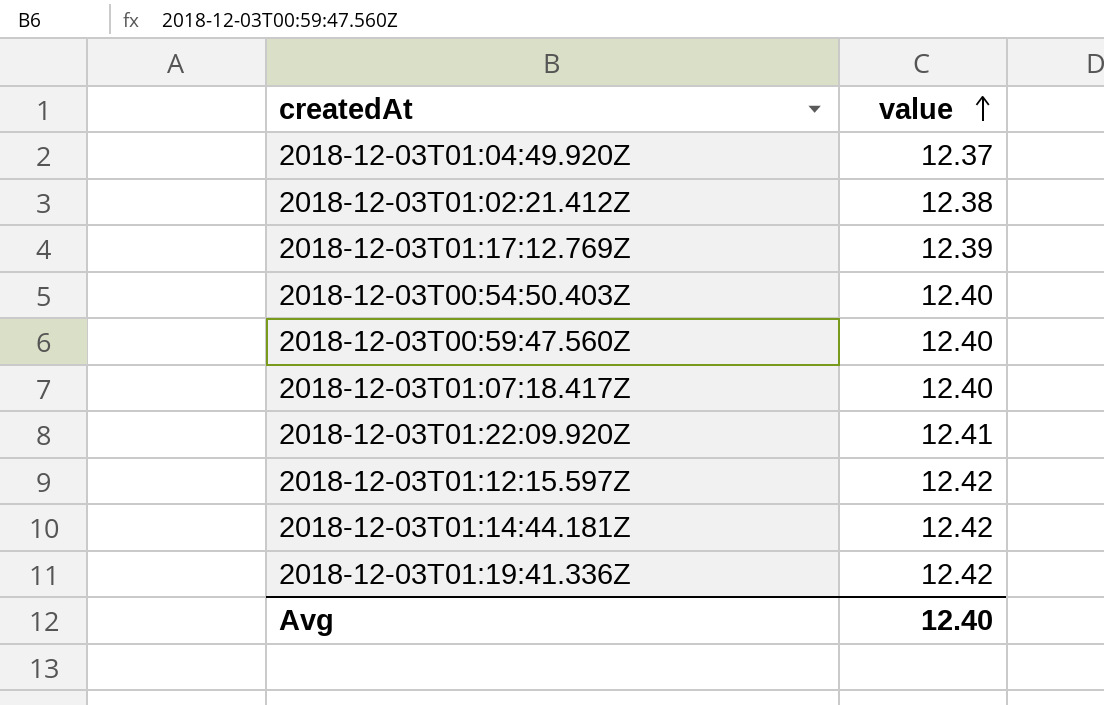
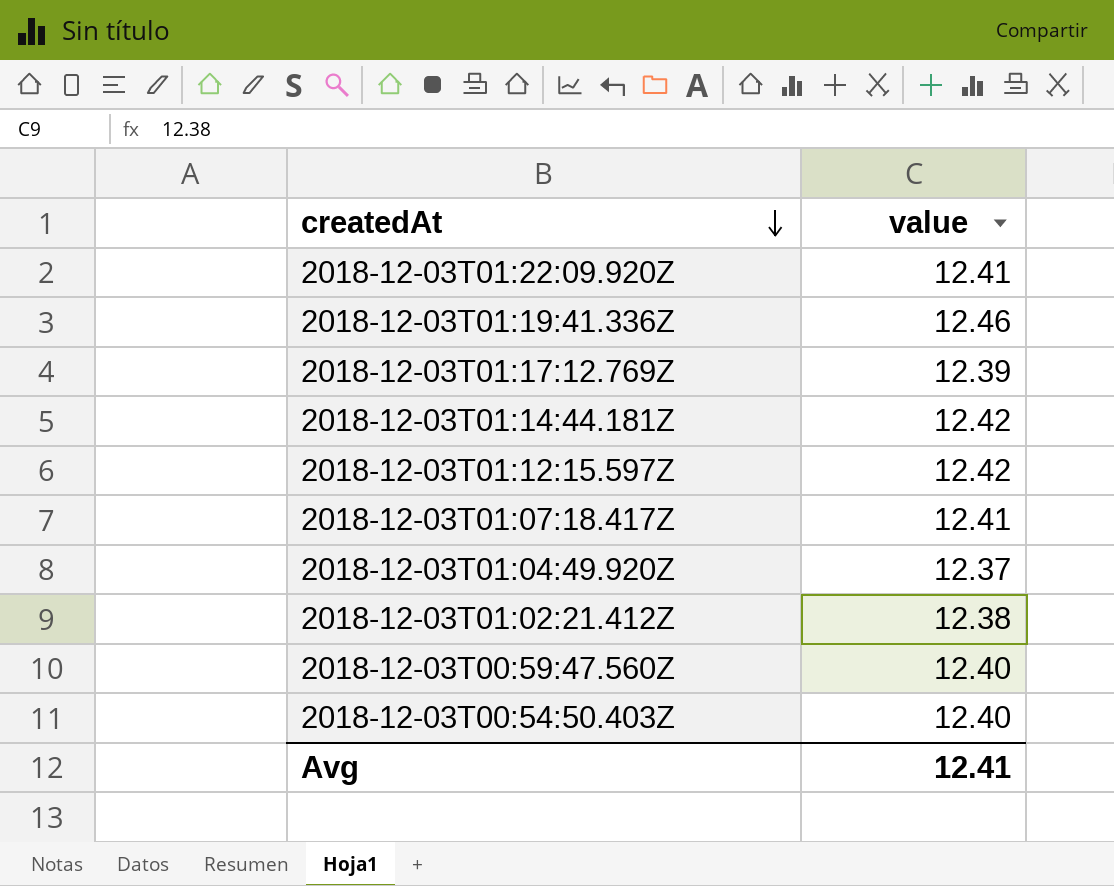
row order: value ascending -> createdAt descending
2018-12-03T01:19:41.336Z | value: 12.42 -> 12.46
2018-12-03T01:07:18.417Z | value: 12.40 -> 12.41
Avg | value: 12.40 -> 12.41

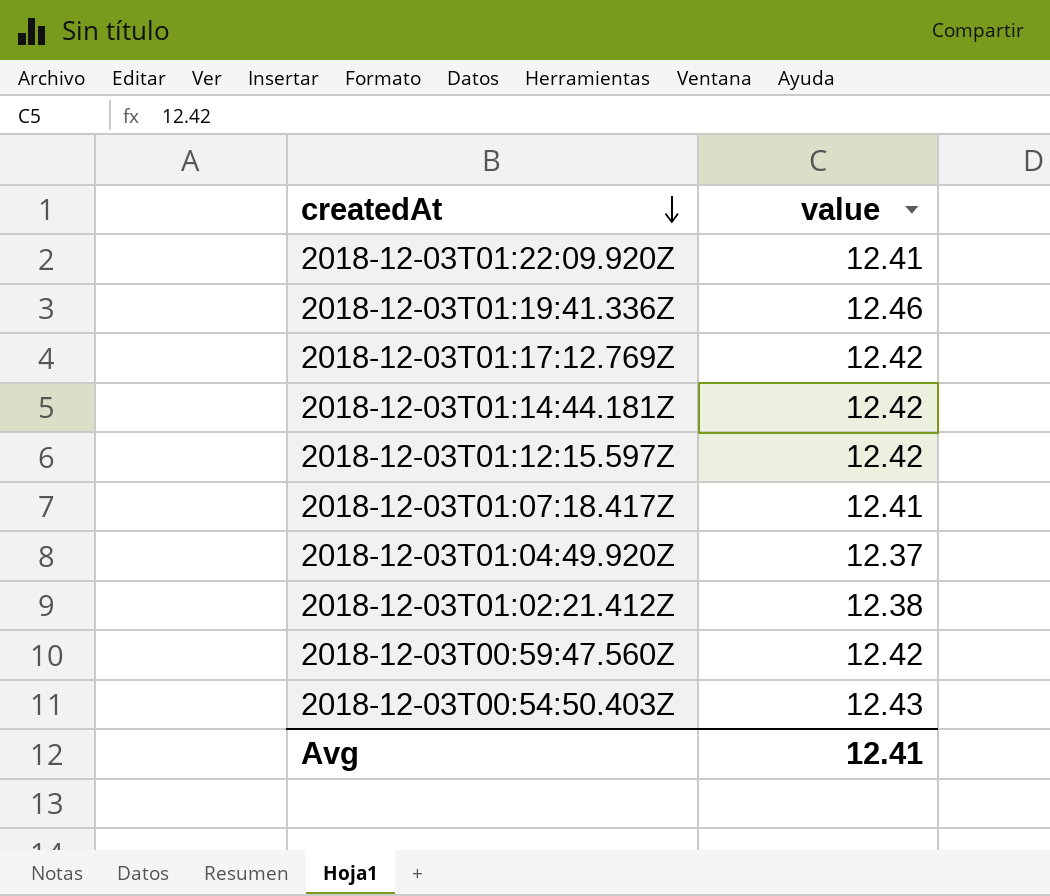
2018-12-03T01:17:12.769Z | value: 12.39 -> 12.42
2018-12-03T00:59:47.560Z | value: 12.40 -> 12.42
2018-12-03T00:54:50.403Z | value: 12.40 -> 12.43

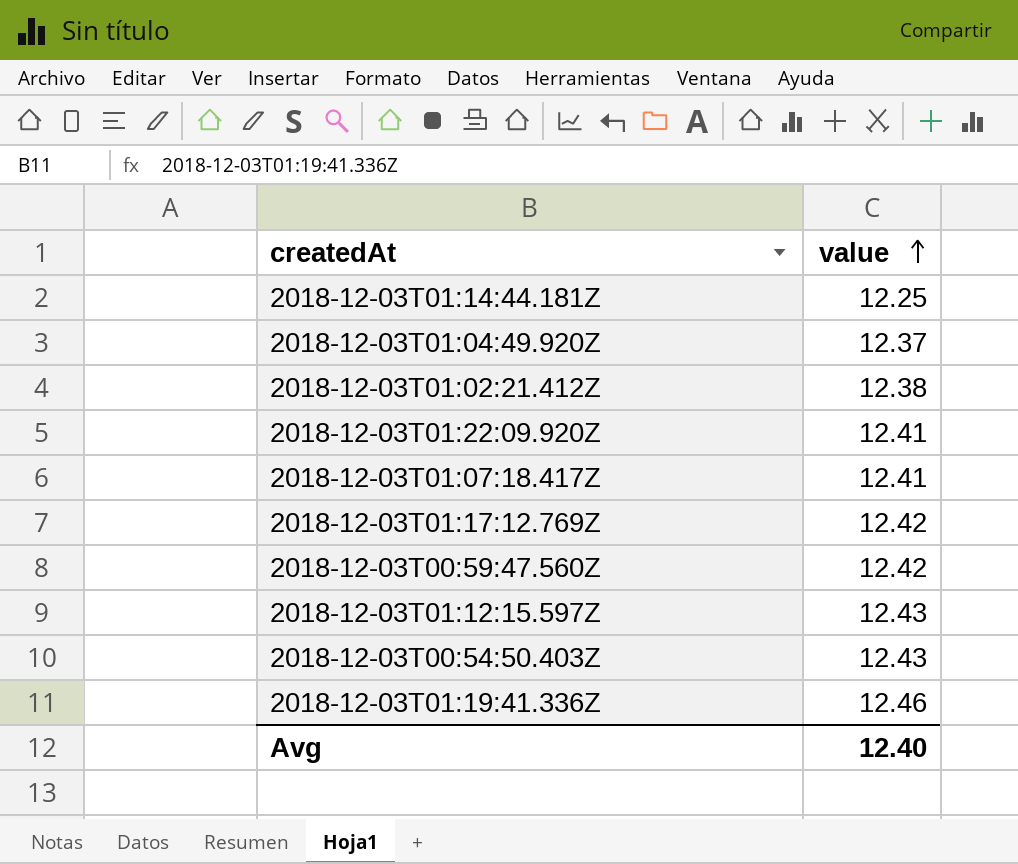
row order: createdAt descending -> value ascending
2018-12-03T01:14:44.181Z | value: 12.42 -> 12.25
2018-12-03T01:12:15.597Z | value: 12.42 -> 12.43
Avg | value: 12.41 -> 12.40

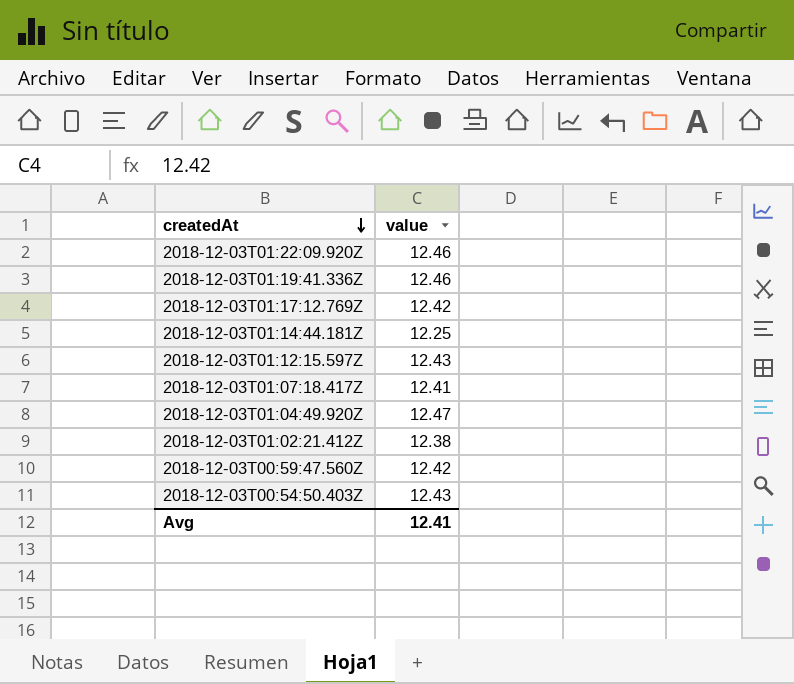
row order: value ascending -> createdAt descending
2018-12-03T01:22:09.920Z | value: 12.41 -> 12.46
2018-12-03T01:04:49.920Z | value: 12.37 -> 12.47
Avg | value: 12.40 -> 12.41

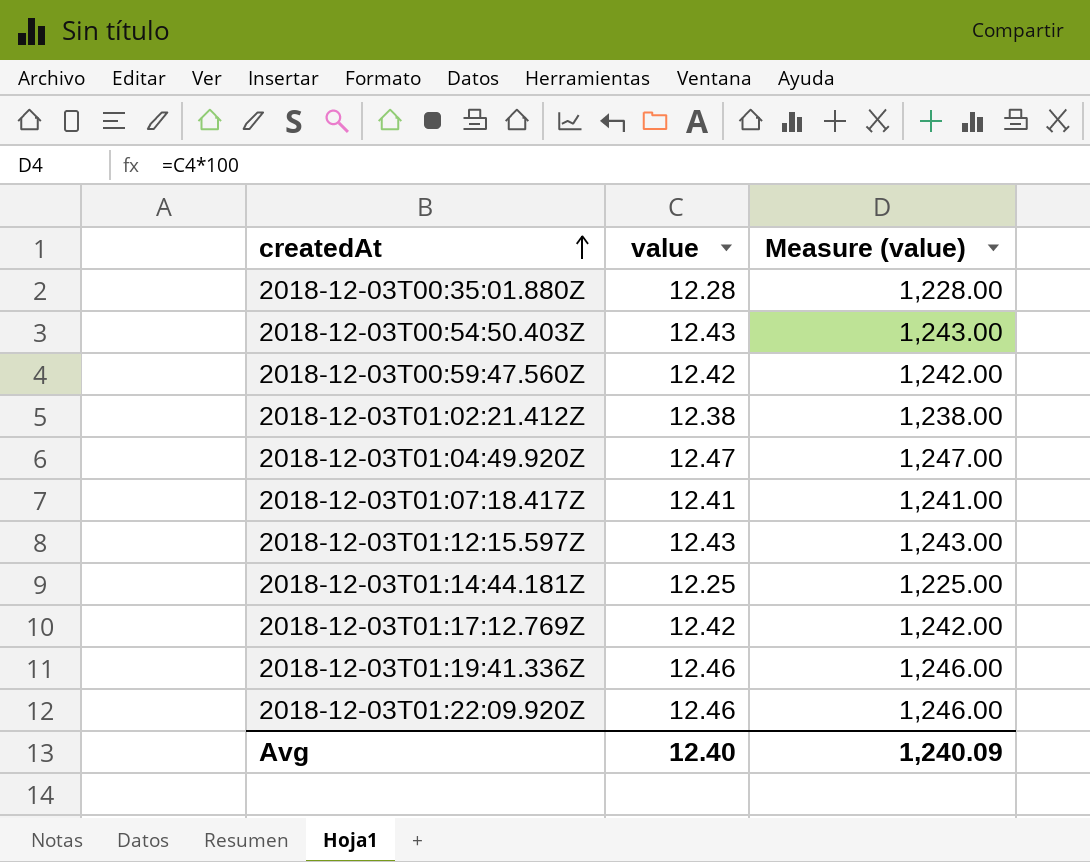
row order: createdAt descending -> createdAt ascending
column Measure (value) | formula: none -> [value] * 100
row 2018-12-03T00:35:01.880Z: none -> 12.28 | 1,228.00
Avg | value: 12.41 -> 12.40

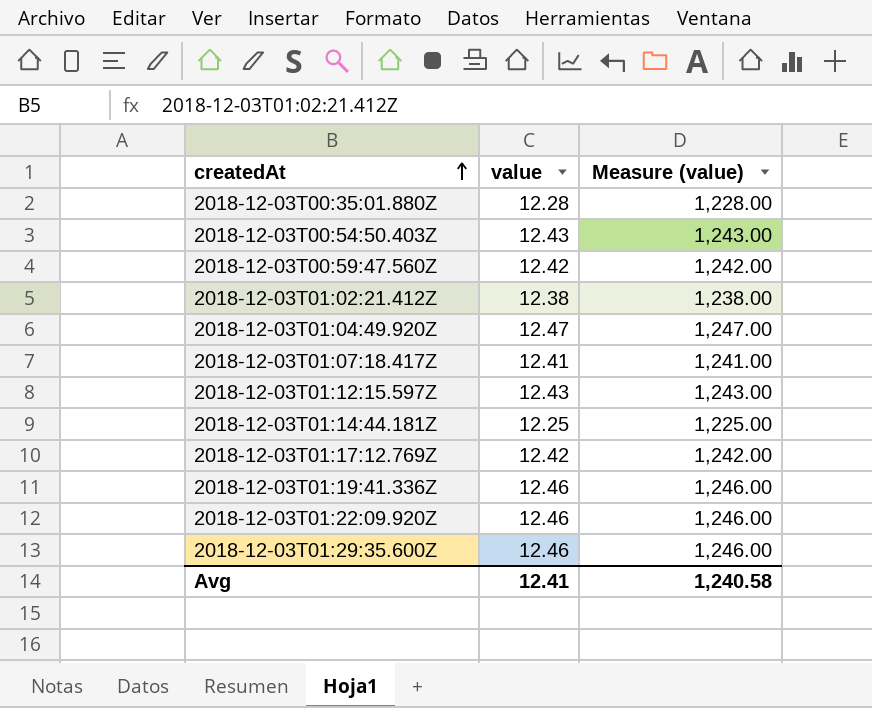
row 2018-12-03T01:29:35.600Z: none -> 12.46 | 1,246.00
Avg | value: 12.40 -> 12.41
Avg | Measure (value): 1,240.09 -> 1,240.58

